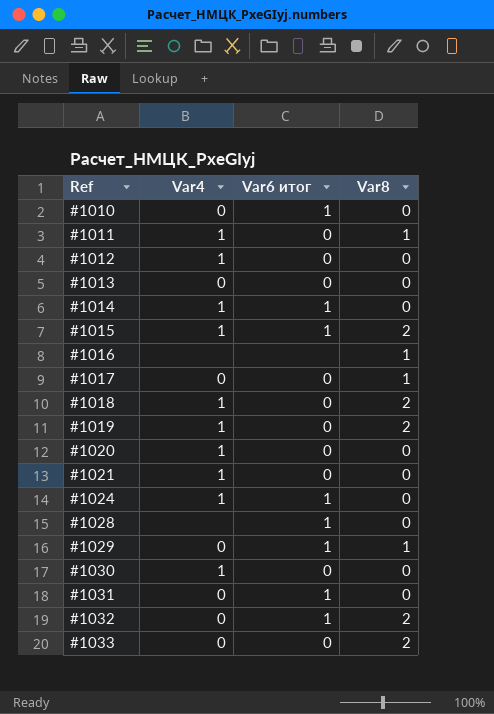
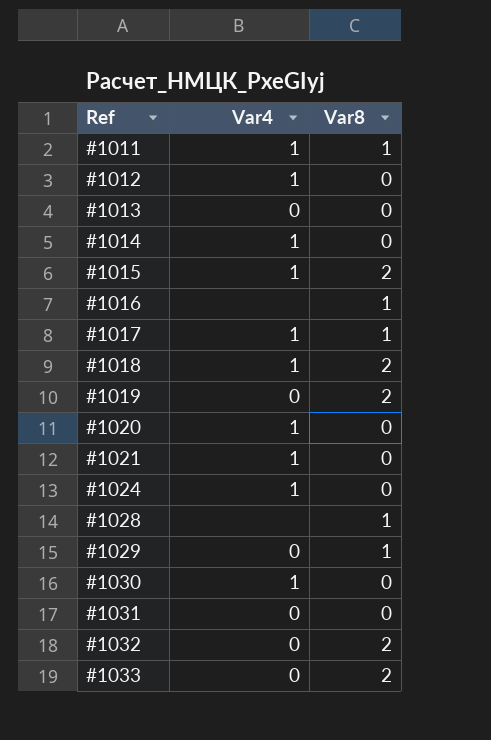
column Var6 итог | position: 3 -> none
row #1010: 0 | 1 | 0 -> none
#1017 | Var4: 0 -> 1
#1019 | Var4: 1 -> 0
#1028 | Var8: 0 -> 1

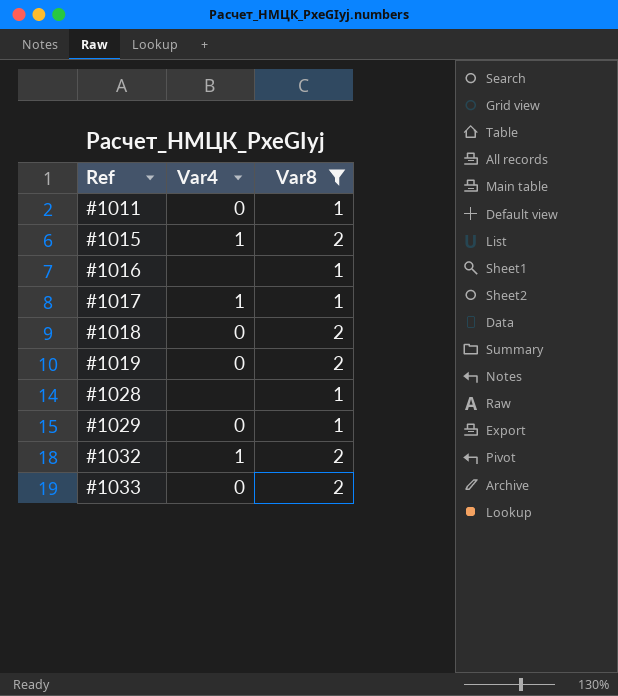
filter: none -> Var8 != 0
#1011 | Var4: 1 -> 0
#1018 | Var4: 1 -> 0
#1032 | Var4: 0 -> 1

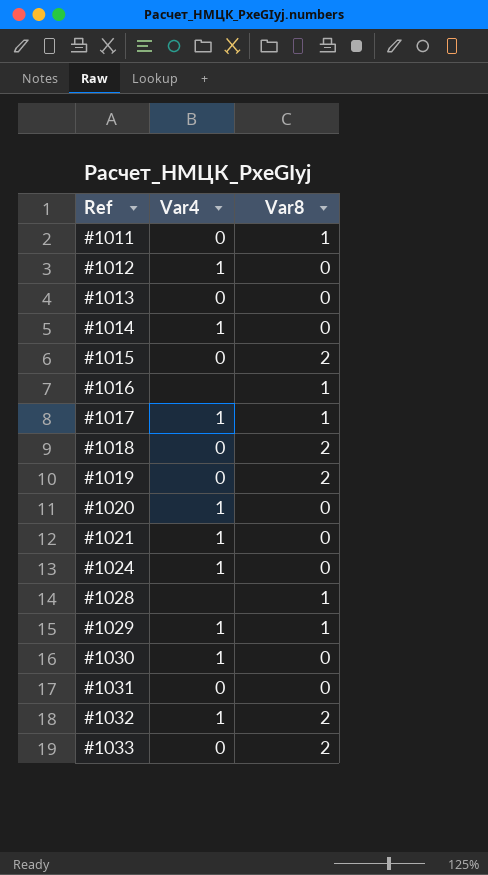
filter: Var8 != 0 -> none
#1015 | Var4: 1 -> 0
#1029 | Var4: 0 -> 1

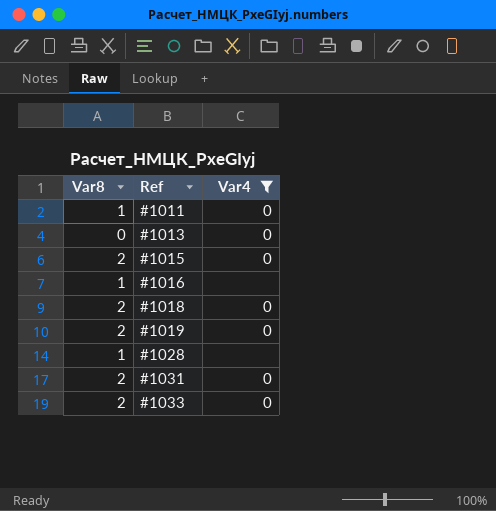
filter: none -> Var4 != 1
column Var8 | position: 3 -> 1
#1031 | Var8: 0 -> 2

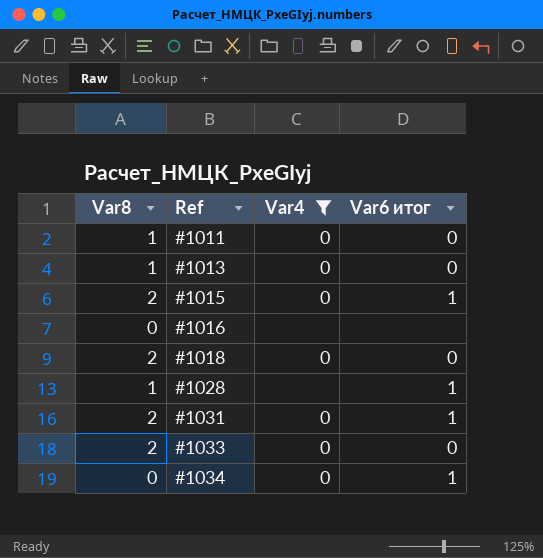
column Var6 итог | position: none -> 4
row #1019: 2 | 0 -> none
#1013 | Var8: 0 -> 1
#1016 | Var8: 1 -> 0
row #1034: none -> 0 | 0 | 1

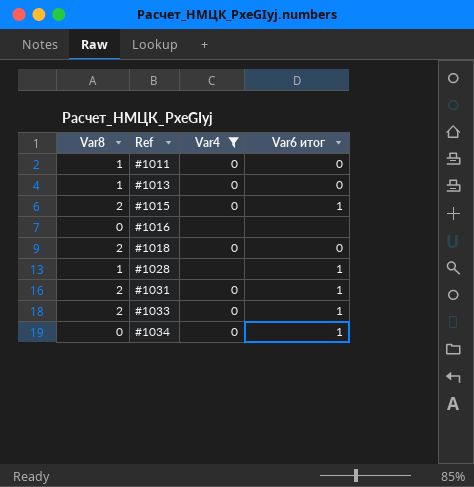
#1033 | Var6 итог: 0 -> 1

